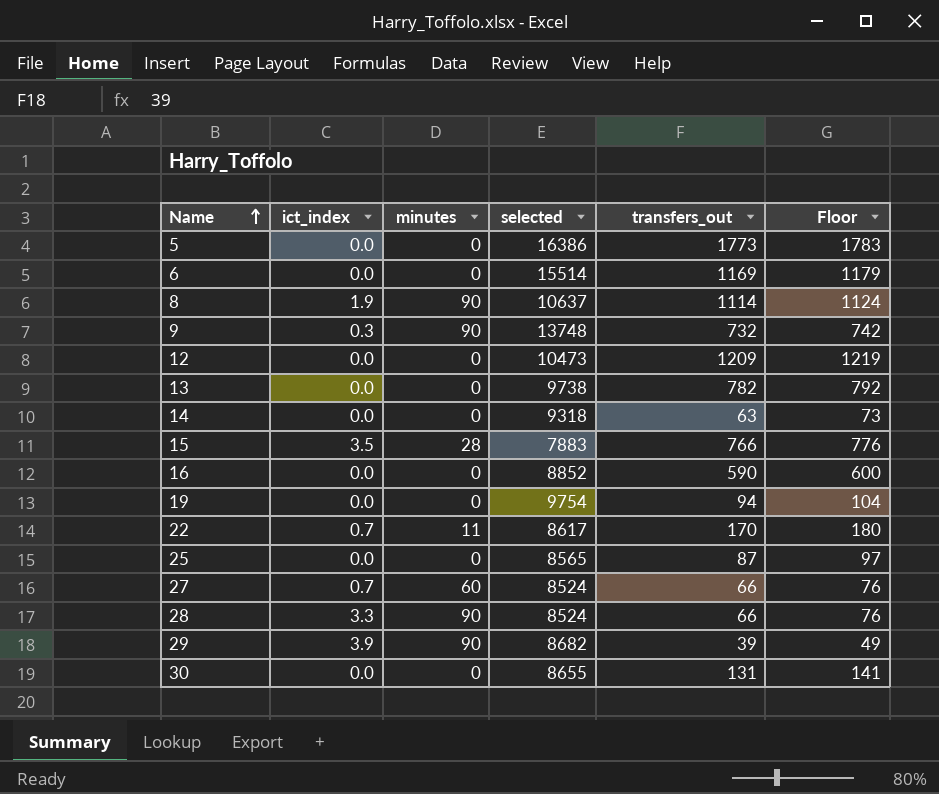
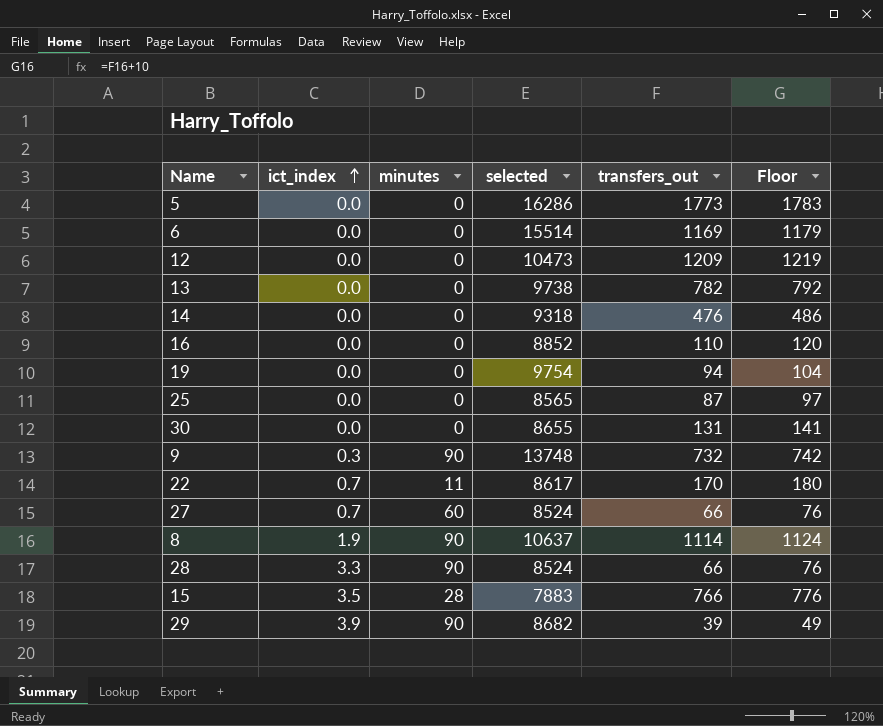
row order: Name ascending -> ict_index ascending
5 | selected: 16386 -> 16286
14 | transfers_out: 63 -> 476
14 | Floor: 73 -> 486
16 | transfers_out: 590 -> 110
16 | Floor: 600 -> 120

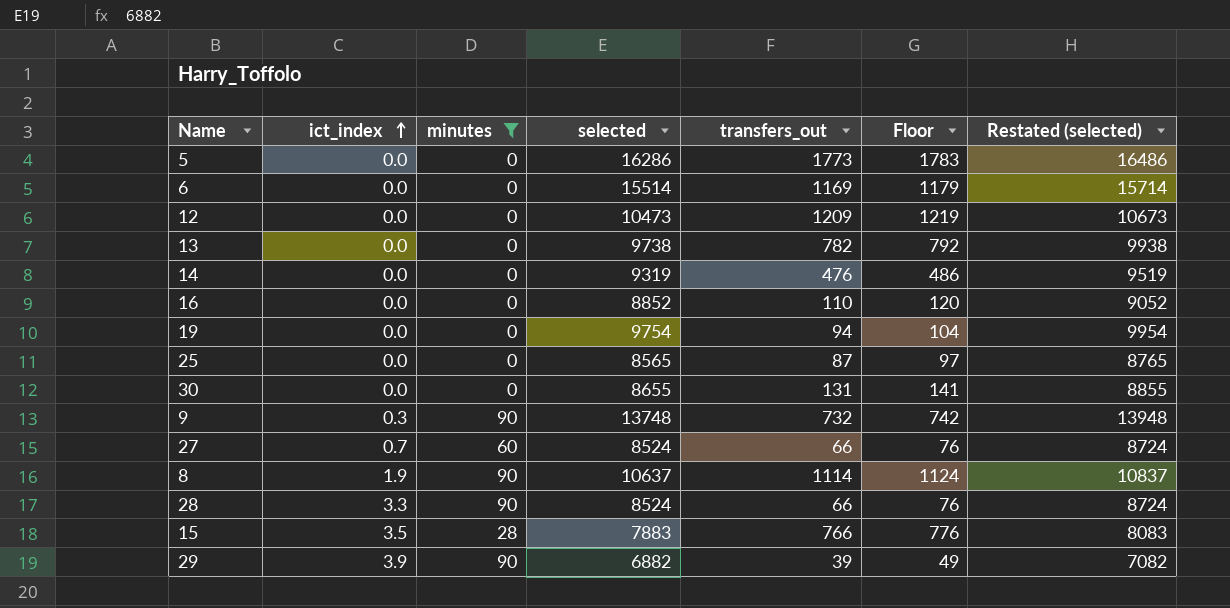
filter: none -> minutes != 11
column Restated (selected) | formula: none -> [selected] + 200
14 | selected: 9318 -> 9319
29 | selected: 8682 -> 6882

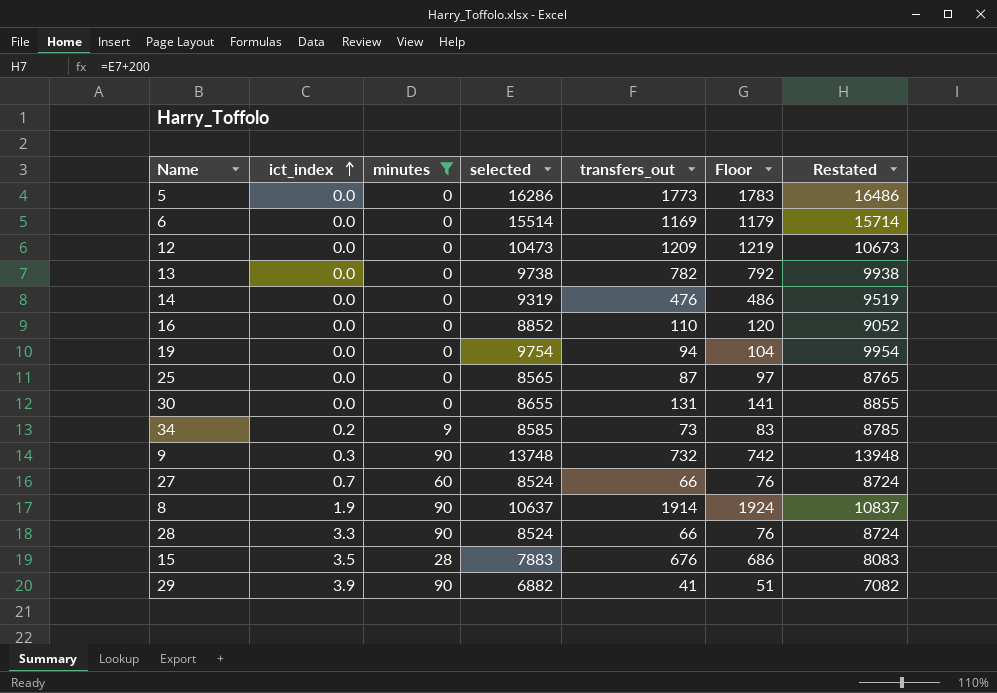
column name: Restated (selected) -> Restated
row 34: none -> 0.2 | 9 | 8585 | 73 | 83 | 8785
8 | transfers_out: 1114 -> 1914
8 | Floor: 1124 -> 1924
15 | transfers_out: 766 -> 676
15 | Floor: 776 -> 686
29 | transfers_out: 39 -> 41
29 | Floor: 49 -> 51

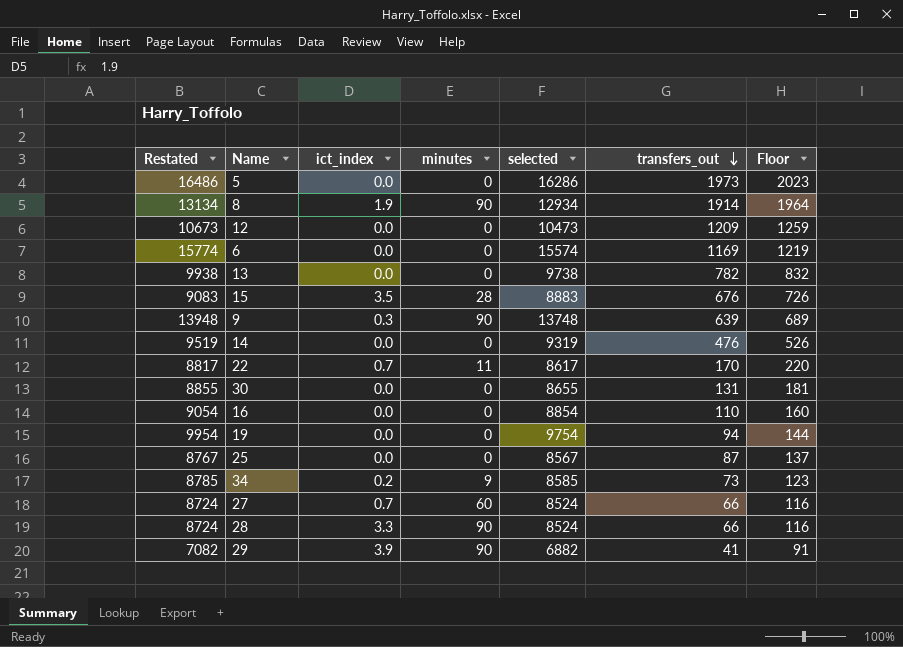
filter: minutes != 11 -> none
row order: ict_index ascending -> transfers_out descending
column Restated | position: 7 -> 1
column Floor | formula: [transfers_out] + 10 -> [transfers_out] + 50
5 | transfers_out: 1773 -> 1973
8 | Restated: 10837 -> 13134
8 | selected: 10637 -> 12934
6 | Restated: 15714 -> 15774
6 | selected: 15514 -> 15574
15 | Restated: 8083 -> 9083
15 | selected: 7883 -> 8883
9 | transfers_out: 732 -> 639
16 | Restated: 9052 -> 9054
16 | selected: 8852 -> 8854
25 | Restated: 8765 -> 8767
25 | selected: 8565 -> 8567

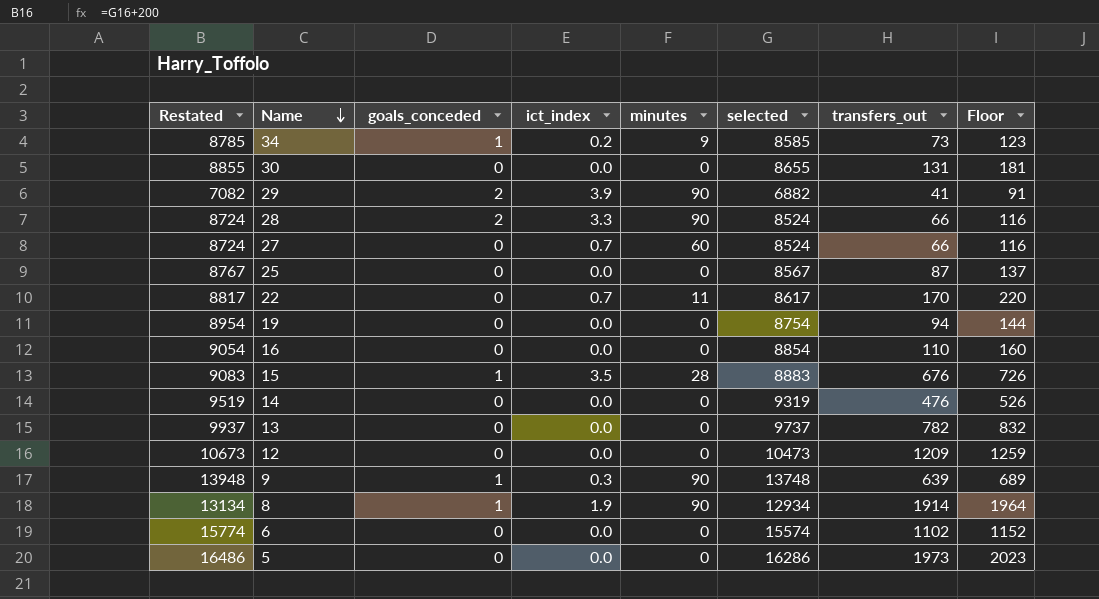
row order: transfers_out descending -> Name descending
column goals_conceded | position: none -> 3
19 | Restated: 9954 -> 8954
19 | selected: 9754 -> 8754
13 | Restated: 9938 -> 9937
13 | selected: 9738 -> 9737
6 | transfers_out: 1169 -> 1102
6 | Floor: 1219 -> 1152

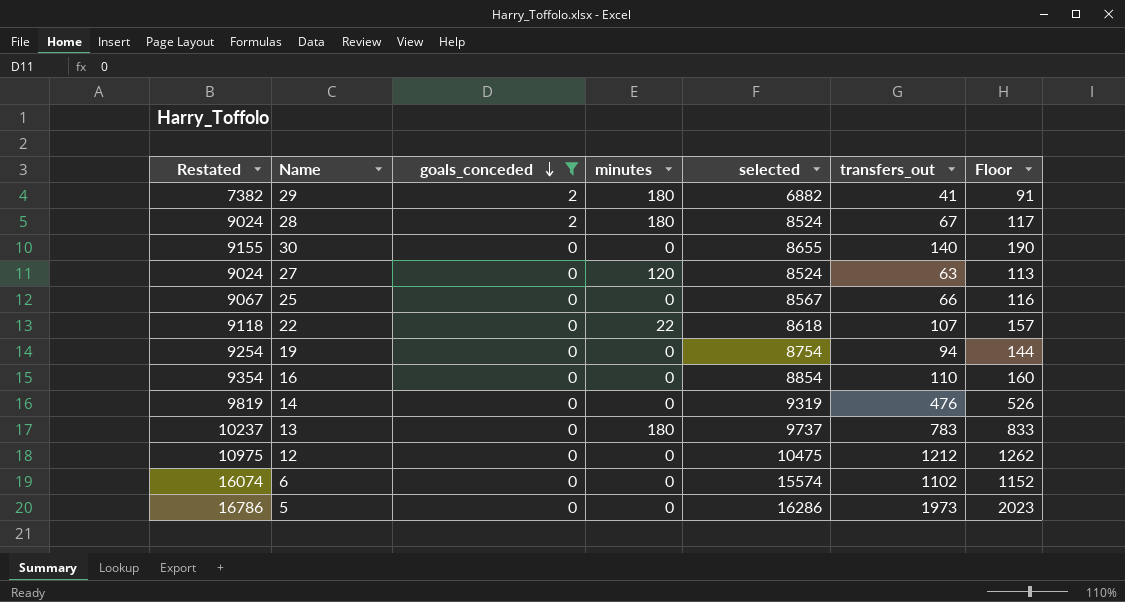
filter: none -> goals_conceded != 1
row order: Name descending -> goals_conceded descending
column ict_index | position: 4 -> none
column Restated | formula: [selected] + 200 -> [selected] + 500
29 | minutes: 90 -> 180
28 | minutes: 90 -> 180
28 | transfers_out: 66 -> 67
28 | Floor: 116 -> 117
30 | transfers_out: 131 -> 140
30 | Floor: 181 -> 190
27 | minutes: 60 -> 120
27 | transfers_out: 66 -> 63
27 | Floor: 116 -> 113
25 | transfers_out: 87 -> 66
25 | Floor: 137 -> 116
22 | minutes: 11 -> 22
22 | selected: 8617 -> 8618
22 | transfers_out: 170 -> 107
22 | Floor: 220 -> 157
13 | minutes: 0 -> 180
13 | transfers_out: 782 -> 783
13 | Floor: 832 -> 833
12 | selected: 10473 -> 10475
12 | transfers_out: 1209 -> 1212
12 | Floor: 1259 -> 1262

